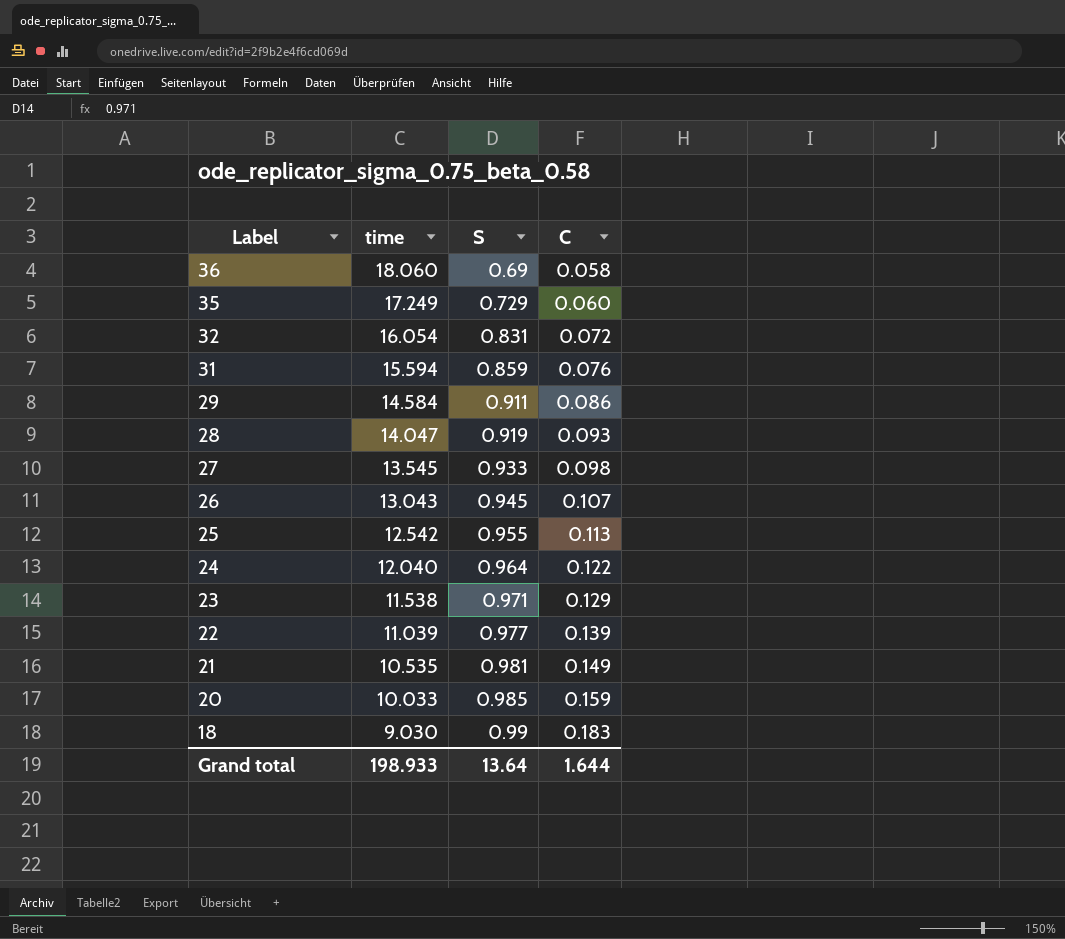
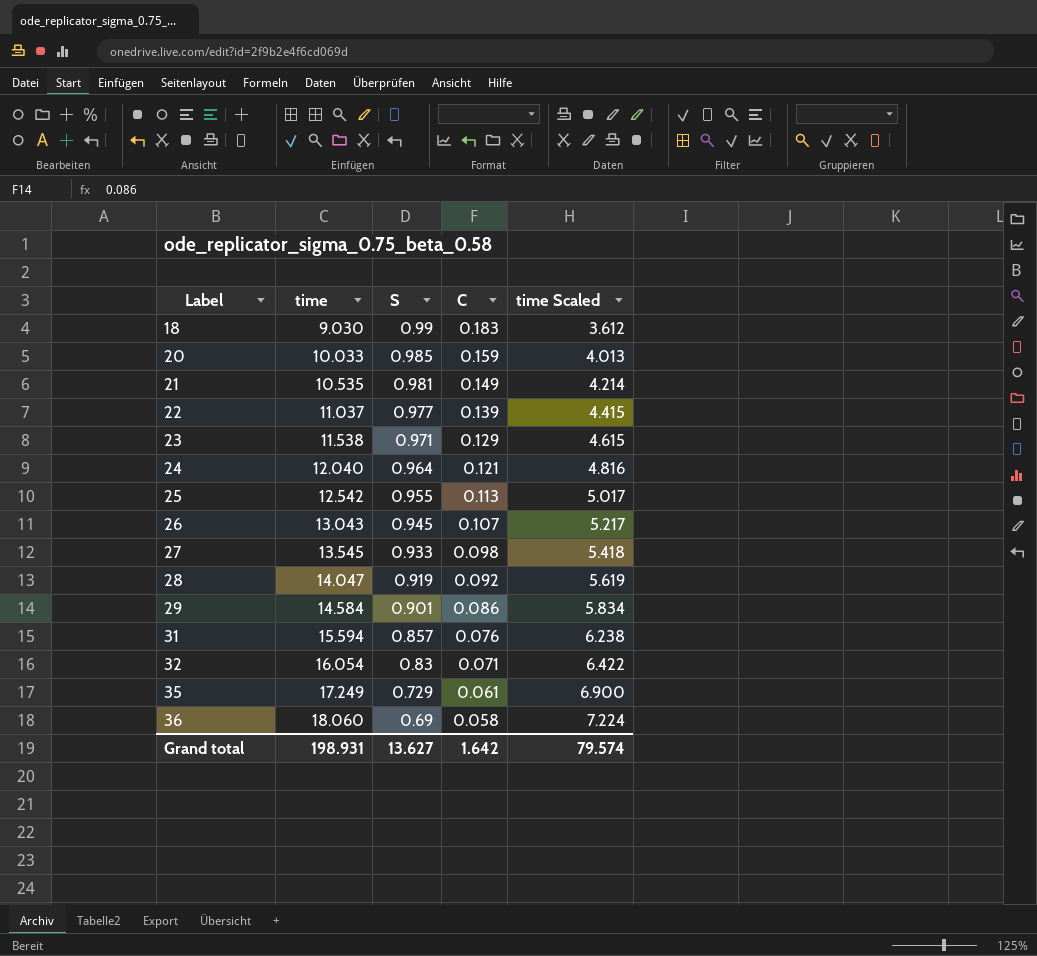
row order: Label descending -> Label ascending
column time Scaled | formula: none -> [time] * 0.4
22 | time: 11.039 -> 11.037
24 | C: 0.122 -> 0.121
28 | C: 0.093 -> 0.092
29 | S: 0.911 -> 0.901
31 | S: 0.859 -> 0.857
32 | S: 0.831 -> 0.83
32 | C: 0.072 -> 0.071
35 | C: 0.060 -> 0.061
Grand total | time: 198.933 -> 198.931
Grand total | S: 13.64 -> 13.627
Grand total | C: 1.644 -> 1.642

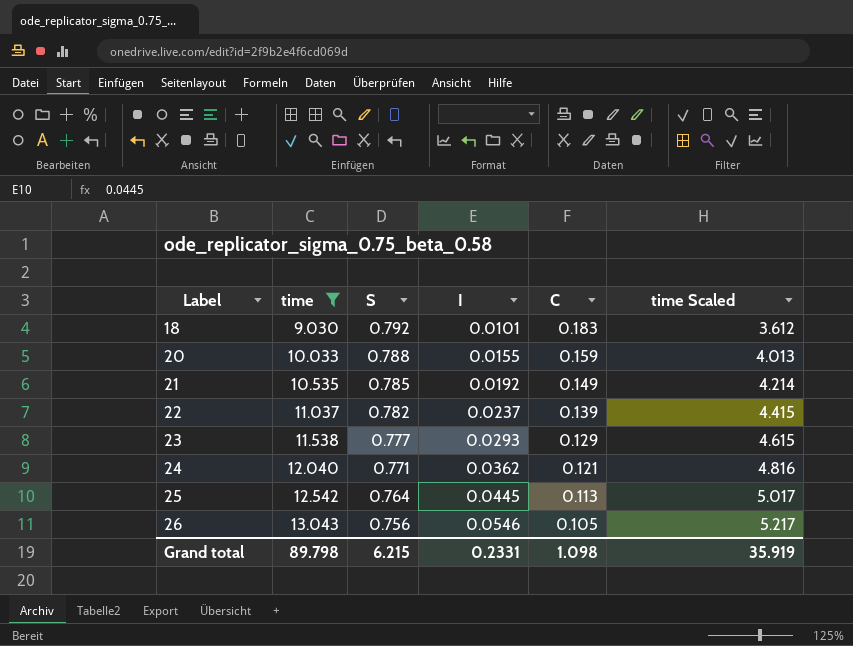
filter: none -> time <= 13.043
column I | position: none -> 4
18 | S: 0.99 -> 0.792
20 | S: 0.985 -> 0.788
21 | S: 0.981 -> 0.785
22 | S: 0.977 -> 0.782
23 | S: 0.971 -> 0.777
24 | S: 0.964 -> 0.771
25 | S: 0.955 -> 0.764
26 | S: 0.945 -> 0.756
26 | C: 0.107 -> 0.105
Grand total | time: 198.931 -> 89.798
Grand total | S: 13.627 -> 6.215
Grand total | C: 1.642 -> 1.098
Grand total | time Scaled: 79.574 -> 35.919

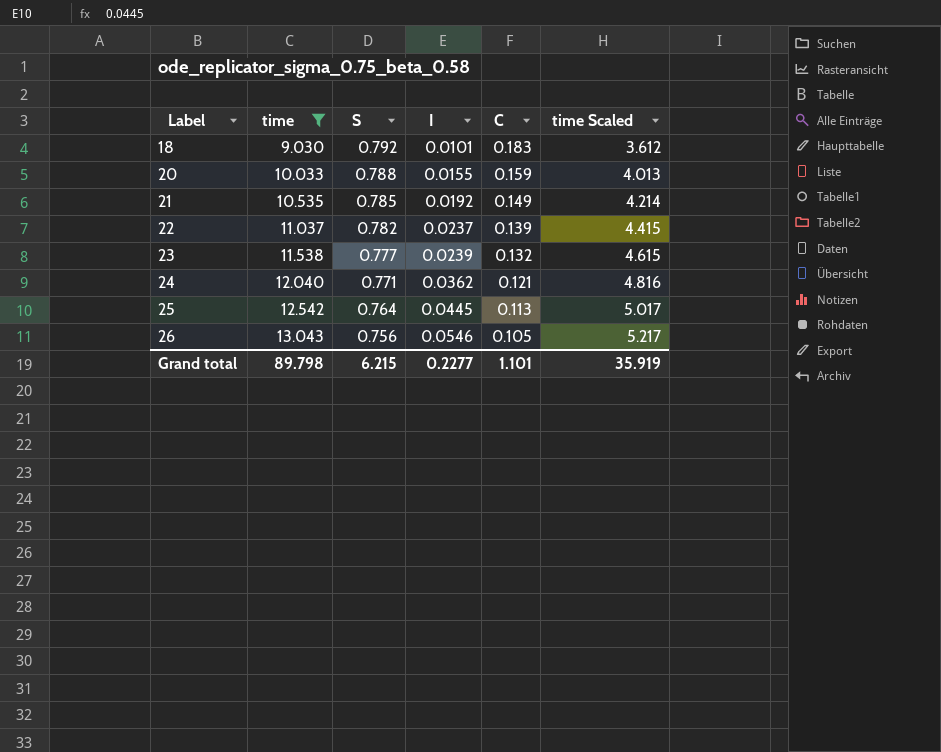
23 | I: 0.0293 -> 0.0239
23 | C: 0.129 -> 0.132
Grand total | I: 0.2331 -> 0.2277
Grand total | C: 1.098 -> 1.101

